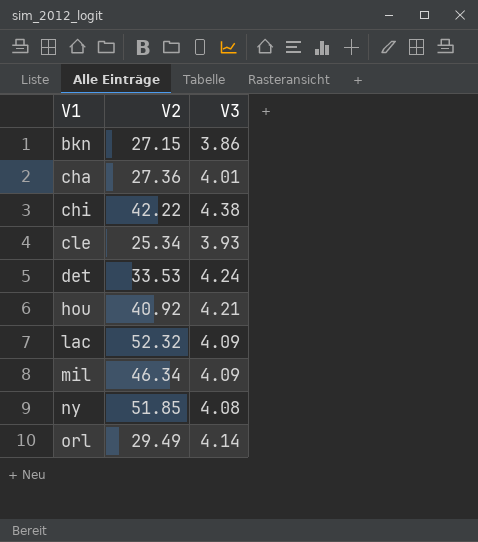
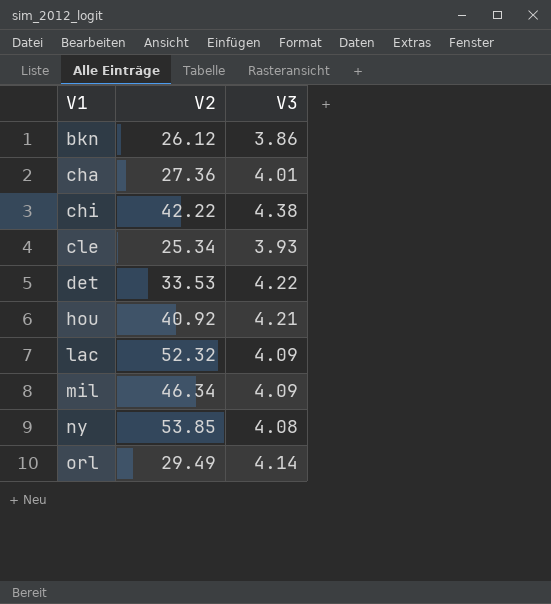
bkn | V2: 27.15 -> 26.12
det | V3: 4.24 -> 4.22
ny | V2: 51.85 -> 53.85

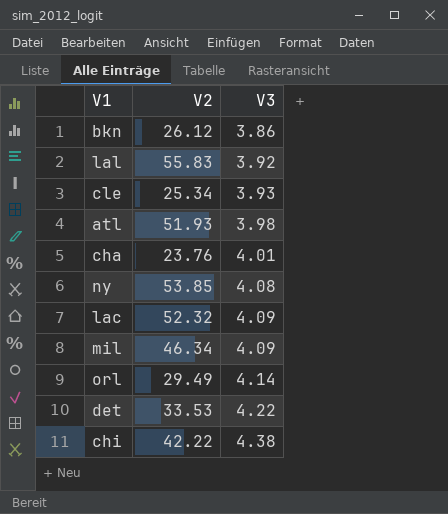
row order: V1 ascending -> V3 ascending
row hou: 40.92 | 4.21 -> none
row lal: none -> 55.83 | 3.92
row atl: none -> 51.93 | 3.98
cha | V2: 27.36 -> 23.76

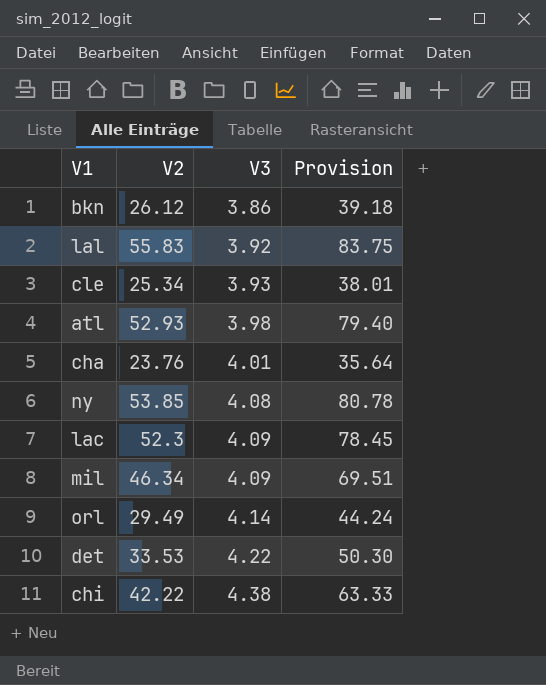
column Provision | formula: none -> [V2] * 1.5
atl | V2: 51.93 -> 52.93
lac | V2: 52.32 -> 52.3

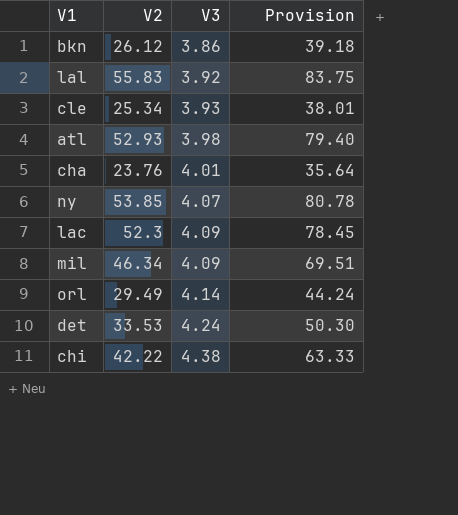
ny | V3: 4.08 -> 4.07
det | V3: 4.22 -> 4.24

